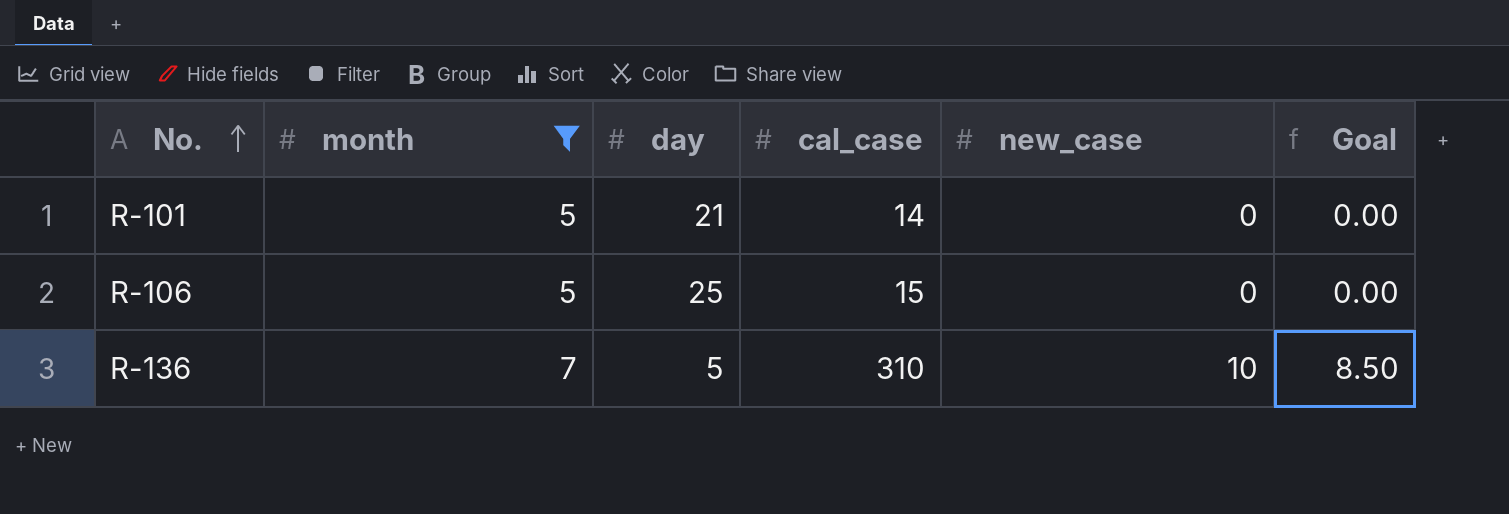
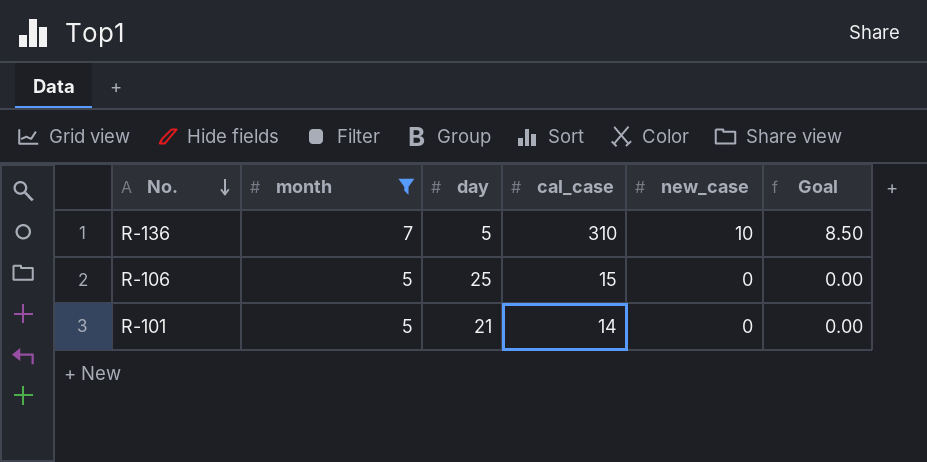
row order: No. ascending -> No. descending

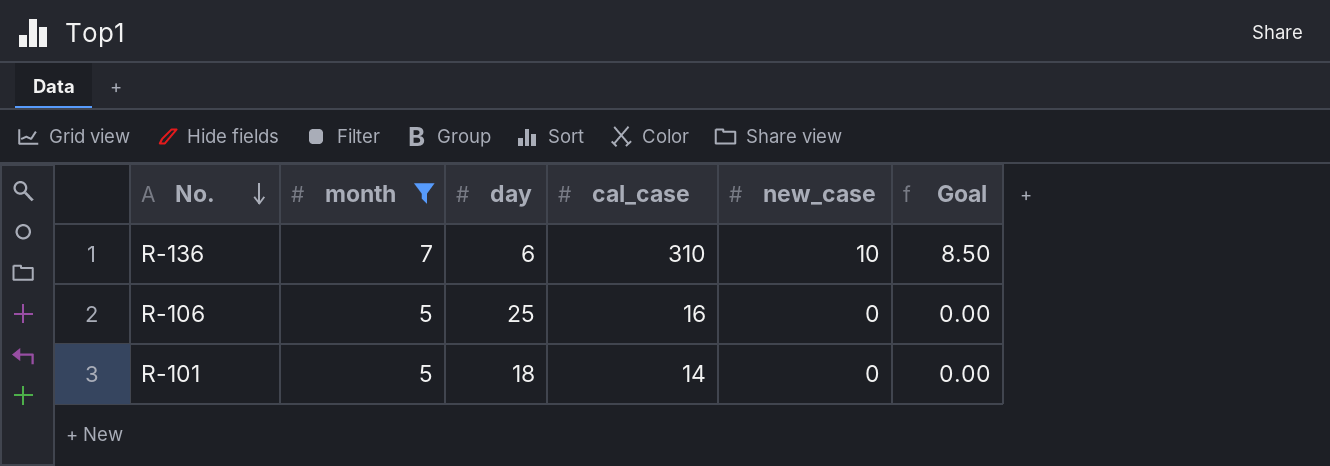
R-136 | day: 5 -> 6
R-106 | cal_case: 15 -> 16
R-101 | day: 21 -> 18

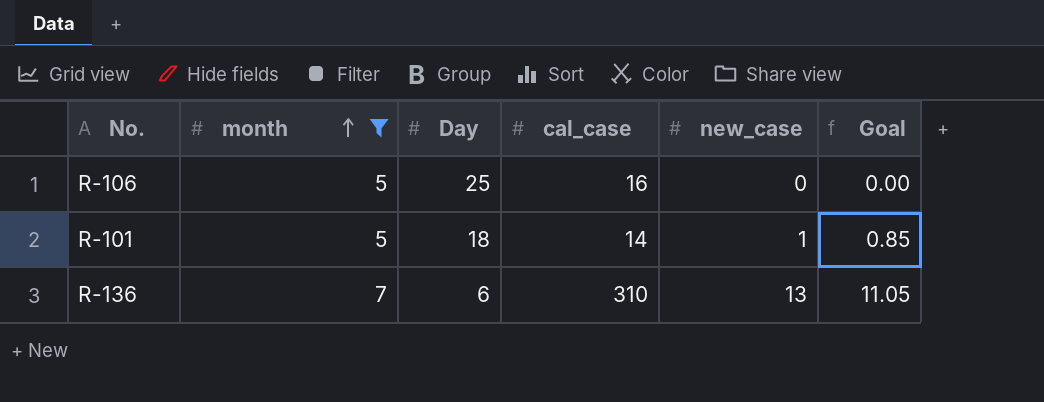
row order: No. descending -> month ascending
column name: day -> Day
R-101 | new_case: 0 -> 1
R-101 | Goal: 0.00 -> 0.85
R-136 | new_case: 10 -> 13
R-136 | Goal: 8.50 -> 11.05

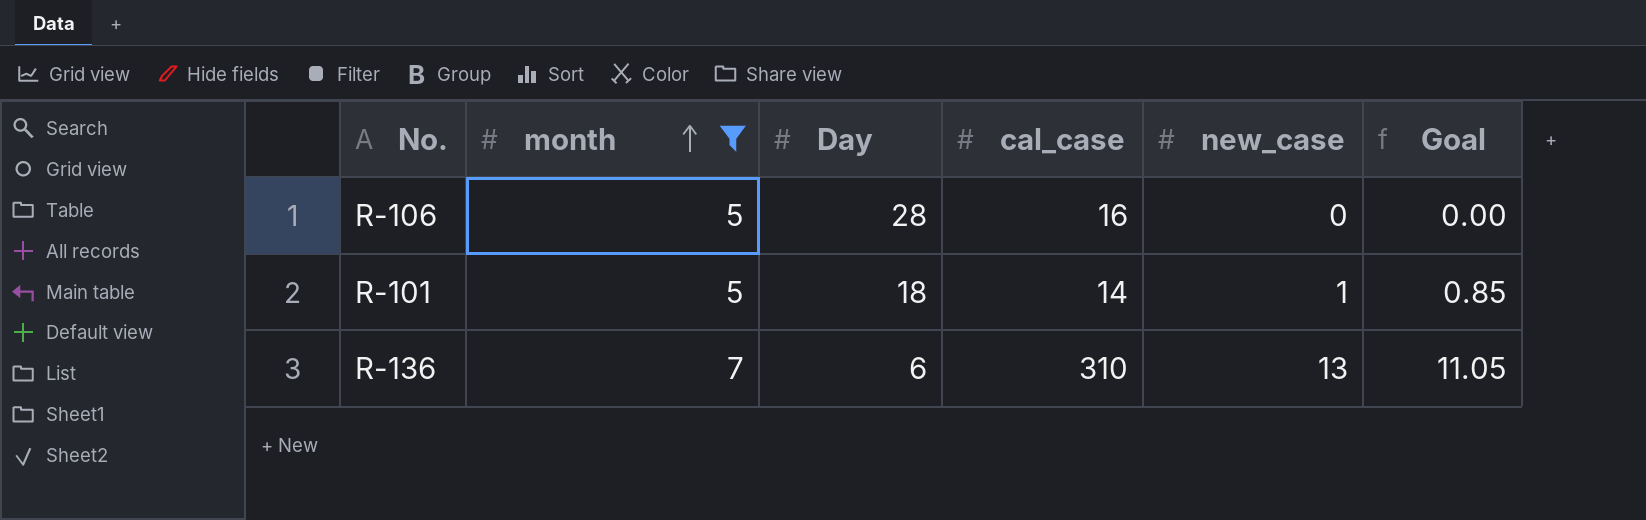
R-106 | Day: 25 -> 28

